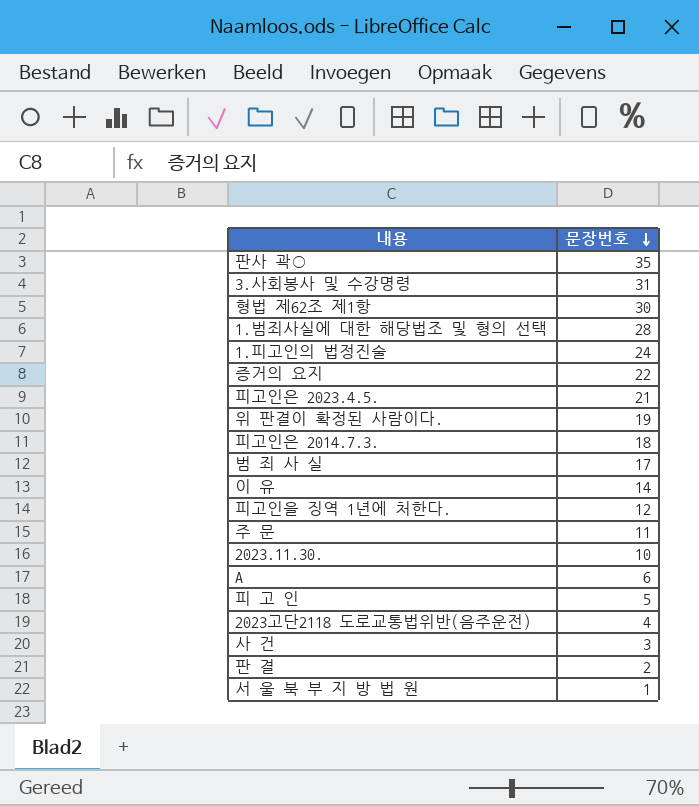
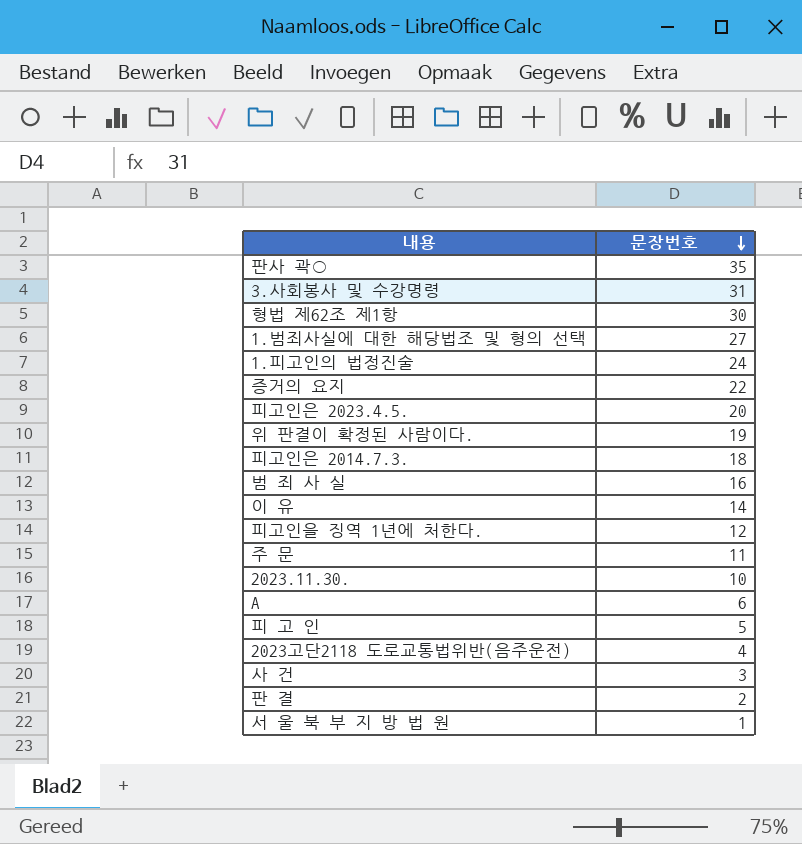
1.범죄사실에 대한 해당법조 및 형의 선택 | 문장번호: 28 -> 27
피고인은 2023.4.5. | 문장번호: 21 -> 20
범 죄 사 실 | 문장번호: 17 -> 16

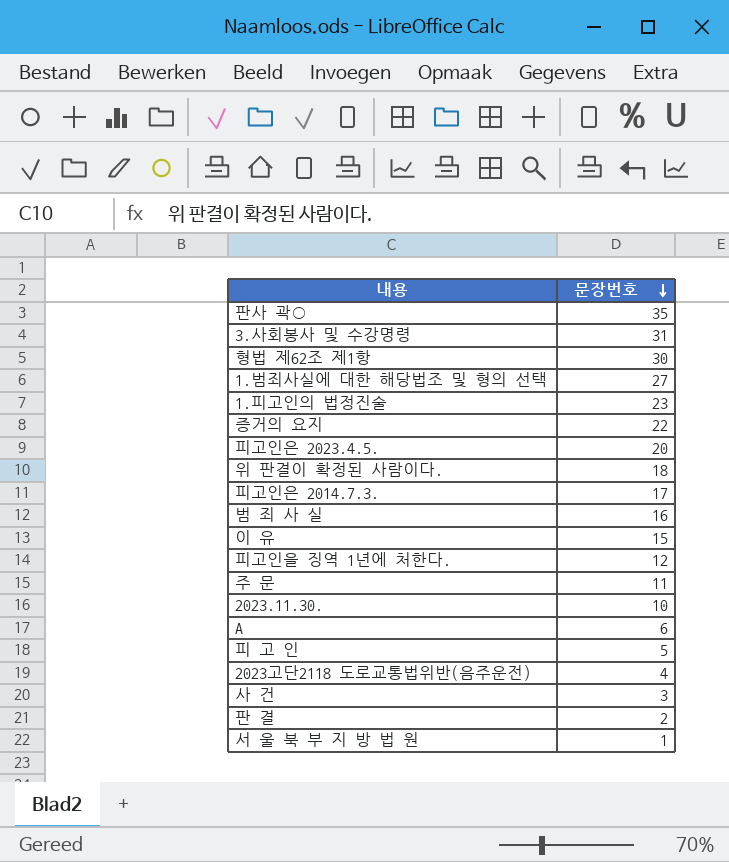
1.피고인의 법정진술 | 문장번호: 24 -> 23
위 판결이 확정된 사람이다. | 문장번호: 19 -> 18
피고인은 2014.7.3. | 문장번호: 18 -> 17
이 유 | 문장번호: 14 -> 15

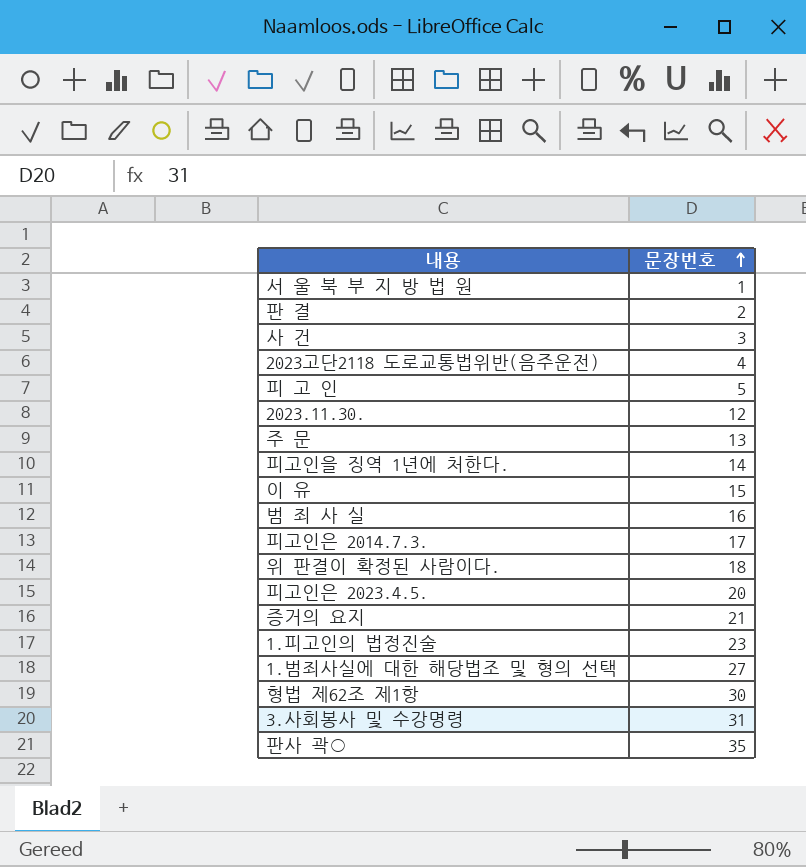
row order: 문장번호 descending -> 문장번호 ascending
row A: 6 -> none
2023.11.30. | 문장번호: 10 -> 12
주 문 | 문장번호: 11 -> 13
피고인을 징역 1년에 처한다. | 문장번호: 12 -> 14
증거의 요지 | 문장번호: 22 -> 21

